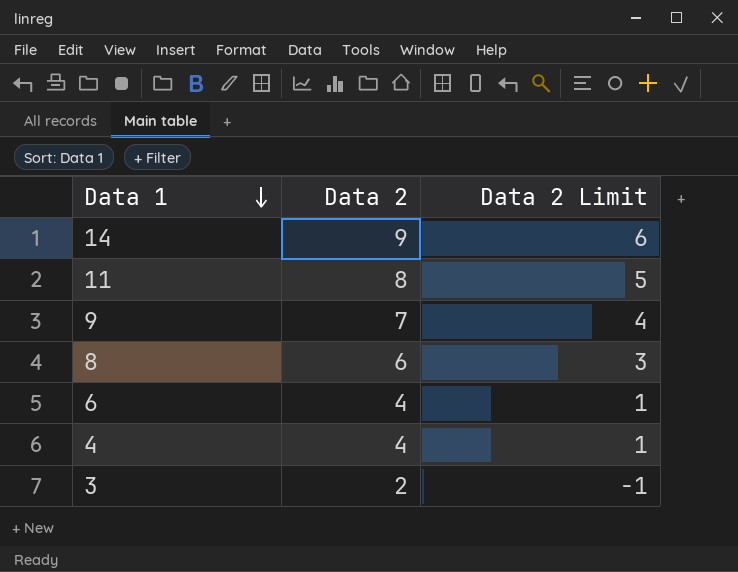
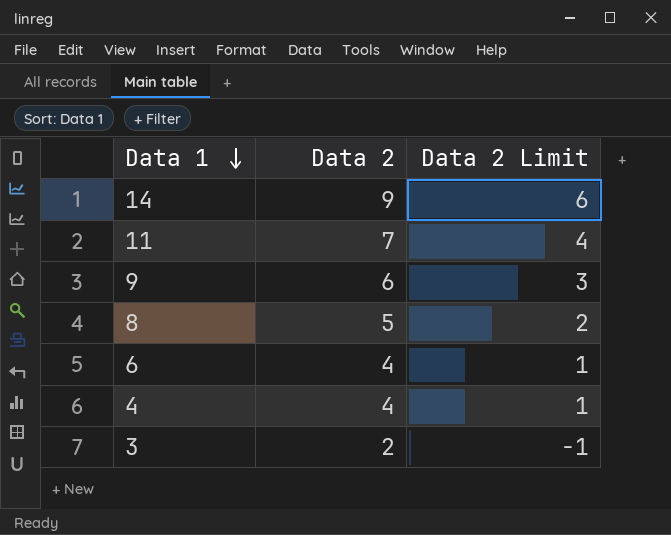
11 | Data 2: 8 -> 7
11 | Data 2 Limit: 5 -> 4
9 | Data 2: 7 -> 6
9 | Data 2 Limit: 4 -> 3
8 | Data 2: 6 -> 5
8 | Data 2 Limit: 3 -> 2

